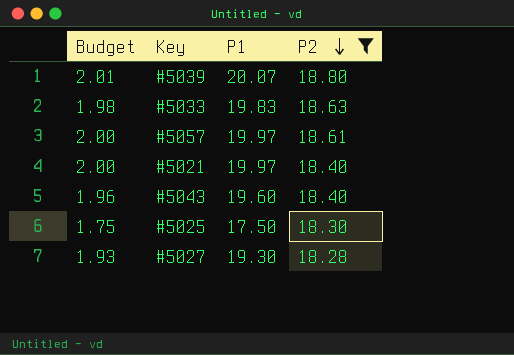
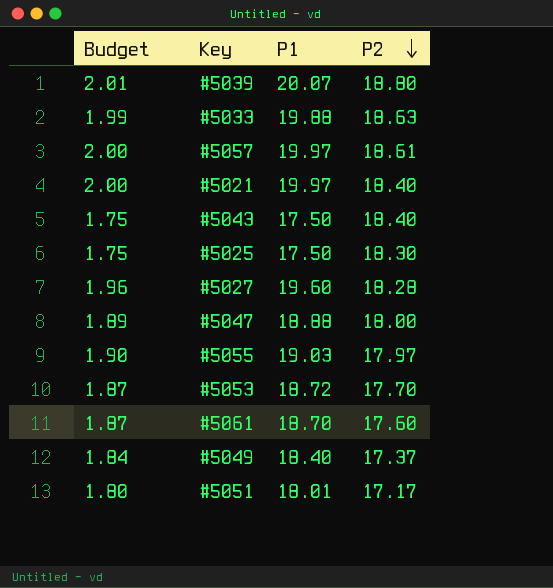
filter: P2 >= 18.28 -> none
#5033 | Budget: 1.98 -> 1.99
#5033 | P1: 19.83 -> 19.88
#5043 | Budget: 1.96 -> 1.75
#5043 | P1: 19.60 -> 17.50
#5027 | Budget: 1.93 -> 1.96
#5027 | P1: 19.30 -> 19.60

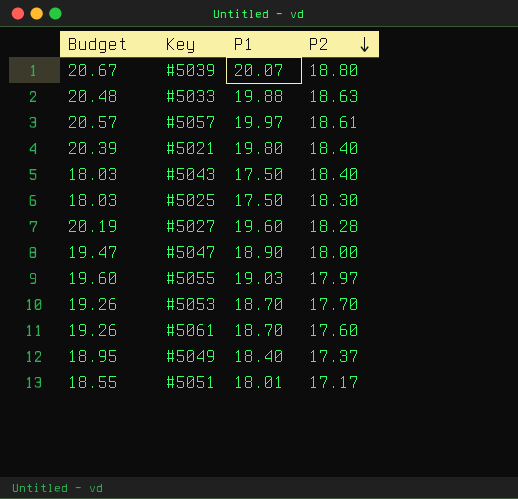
column Budget | formula: [P1] * 0.1 -> [P1] * 1.03
#5021 | P1: 19.97 -> 19.80
#5047 | P1: 18.88 -> 18.90
#5053 | P1: 18.72 -> 18.70

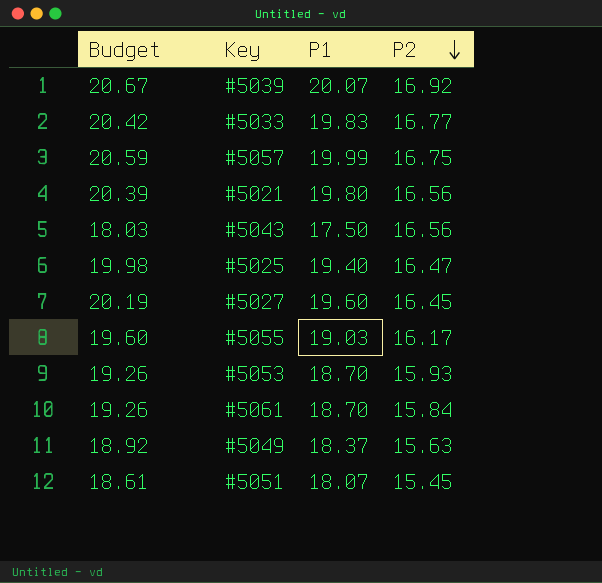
row #5047: 19.47 | 18.90 | 18.00 -> none
#5039 | P2: 18.80 -> 16.92
#5033 | Budget: 20.48 -> 20.42
#5033 | P1: 19.88 -> 19.83
#5033 | P2: 18.63 -> 16.77
#5057 | Budget: 20.57 -> 20.59
#5057 | P1: 19.97 -> 19.99
#5057 | P2: 18.61 -> 16.75
#5021 | P2: 18.40 -> 16.56
#5043 | P2: 18.40 -> 16.56
#5025 | Budget: 18.03 -> 19.98
#5025 | P1: 17.50 -> 19.40
#5025 | P2: 18.30 -> 16.47
#5027 | P2: 18.28 -> 16.45
#5055 | P2: 17.97 -> 16.17
#5053 | P2: 17.70 -> 15.93
#5061 | P2: 17.60 -> 15.84
#5049 | Budget: 18.95 -> 18.92
#5049 | P1: 18.40 -> 18.37
#5049 | P2: 17.37 -> 15.63
#5051 | Budget: 18.55 -> 18.61
#5051 | P1: 18.01 -> 18.07
#5051 | P2: 17.17 -> 15.45

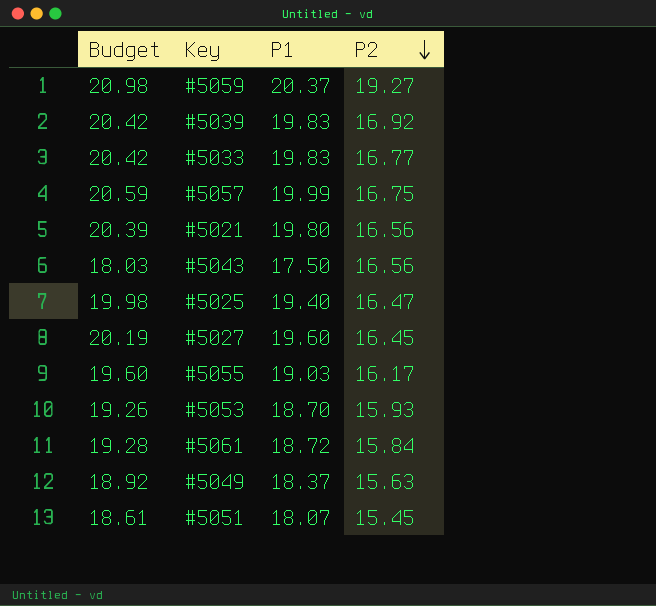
row #5059: none -> 20.98 | 20.37 | 19.27
#5039 | Budget: 20.67 -> 20.42
#5039 | P1: 20.07 -> 19.83
#5061 | Budget: 19.26 -> 19.28
#5061 | P1: 18.70 -> 18.72

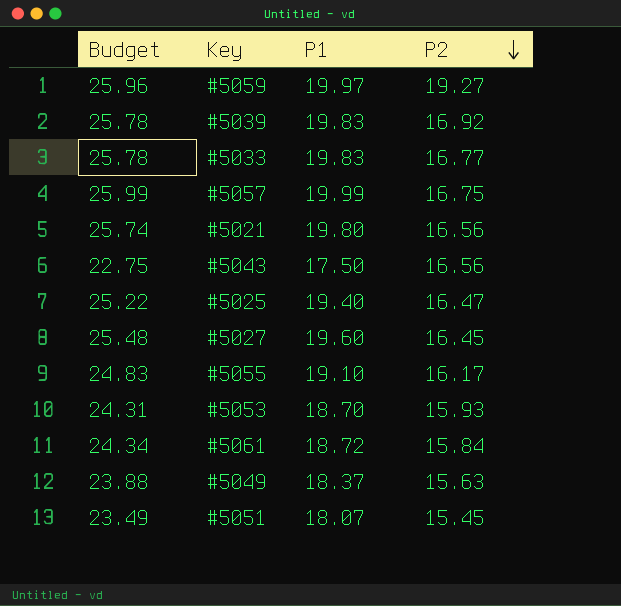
column Budget | formula: [P1] * 1.03 -> [P1] * 1.3
#5059 | P1: 20.37 -> 19.97
#5055 | P1: 19.03 -> 19.10

